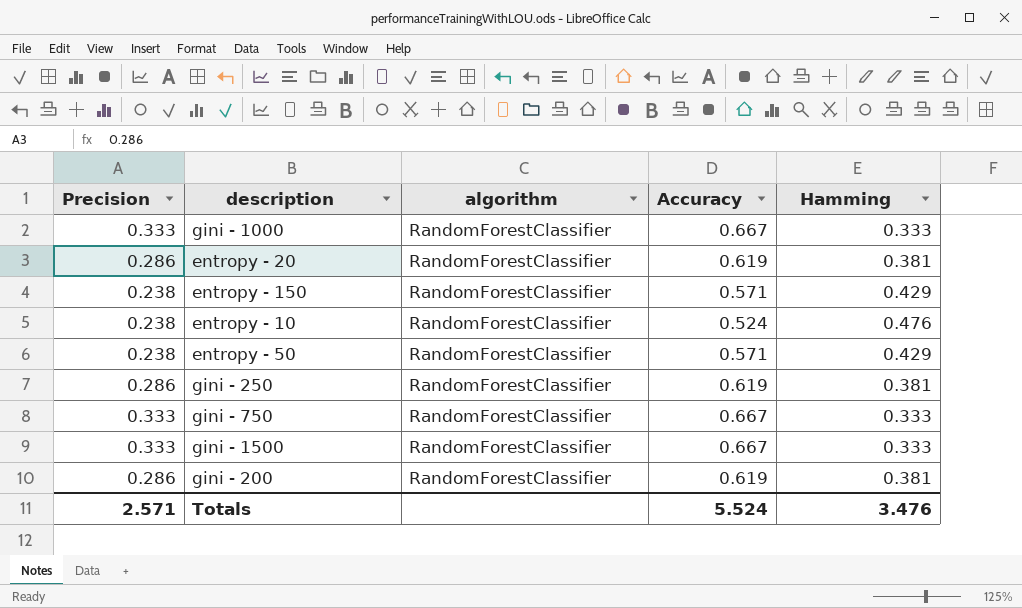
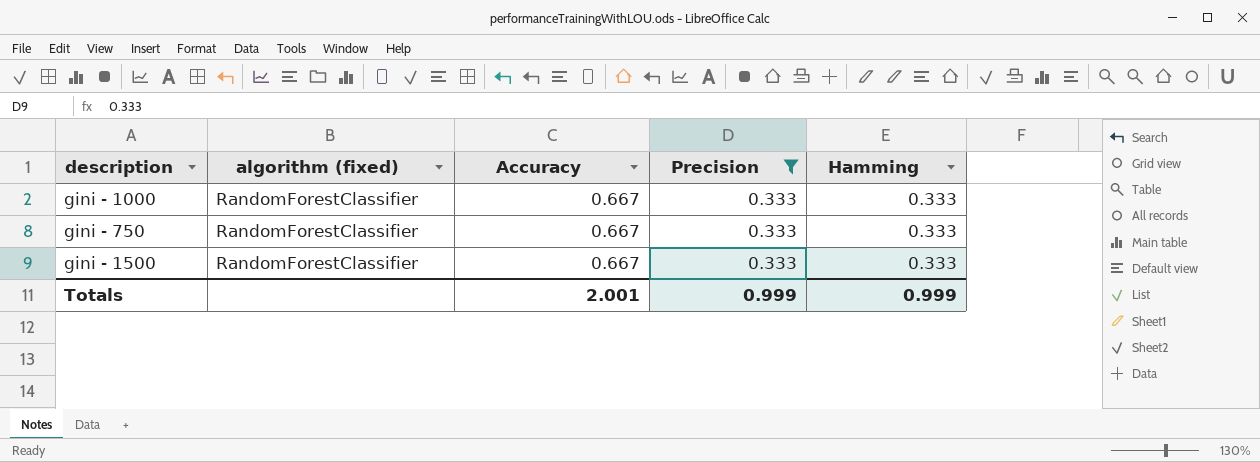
filter: none -> Precision = 0.333
column name: algorithm -> algorithm (fixed)
column Precision | position: 1 -> 4
Totals | Accuracy: 5.524 -> 2.001
Totals | Precision: 2.571 -> 0.999
Totals | Hamming: 3.476 -> 0.999

